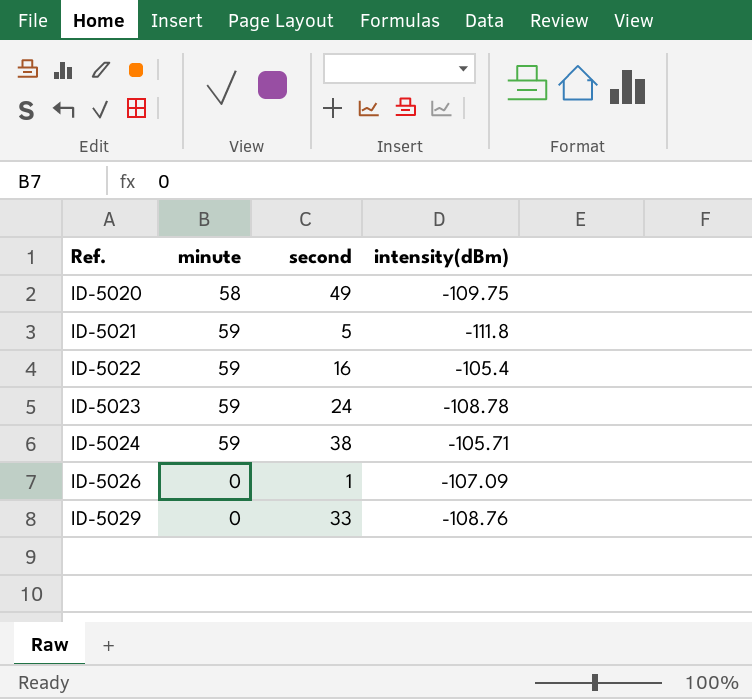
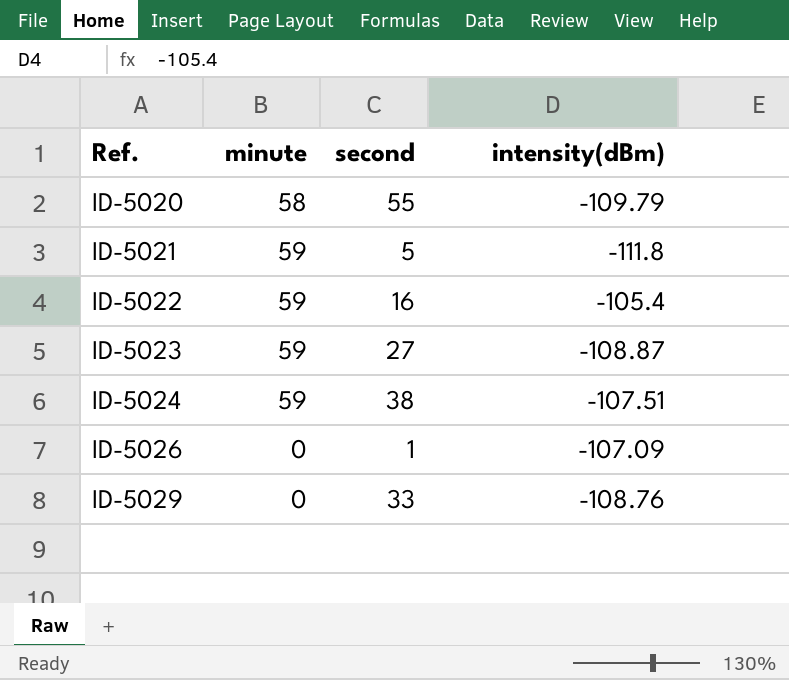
ID-5020 | second: 49 -> 55
ID-5020 | intensity(dBm): -109.75 -> -109.79
ID-5023 | second: 24 -> 27
ID-5023 | intensity(dBm): -108.78 -> -108.87
ID-5024 | intensity(dBm): -105.71 -> -107.51

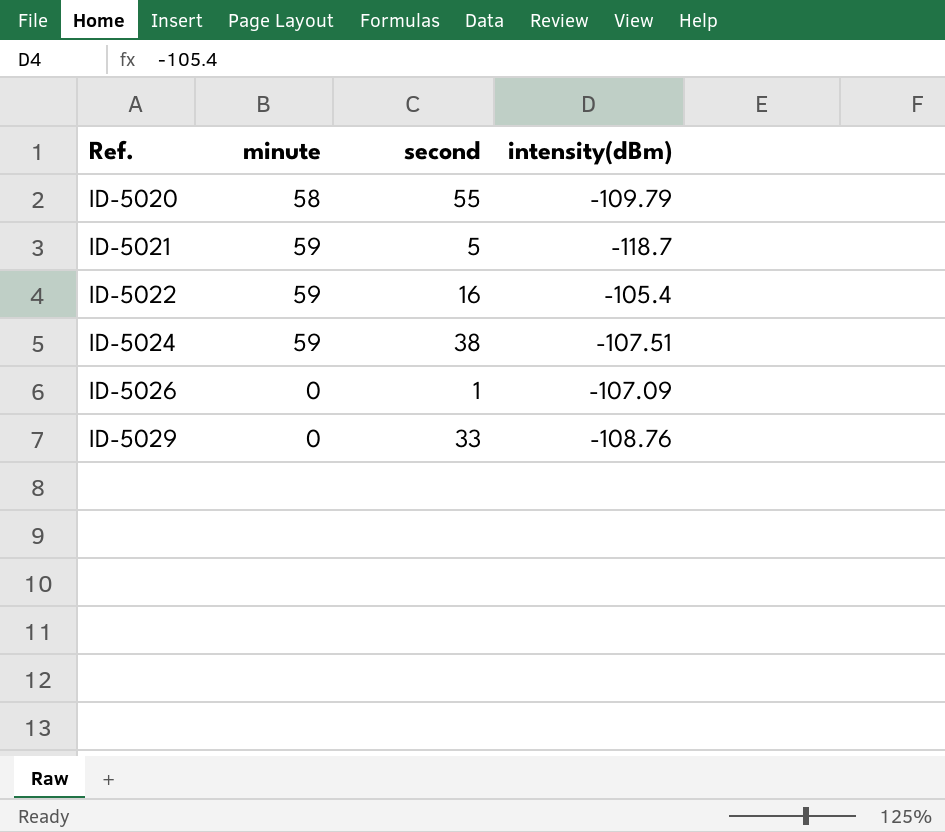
row ID-5023: 59 | 27 | -108.87 -> none
ID-5021 | intensity(dBm): -111.8 -> -118.7

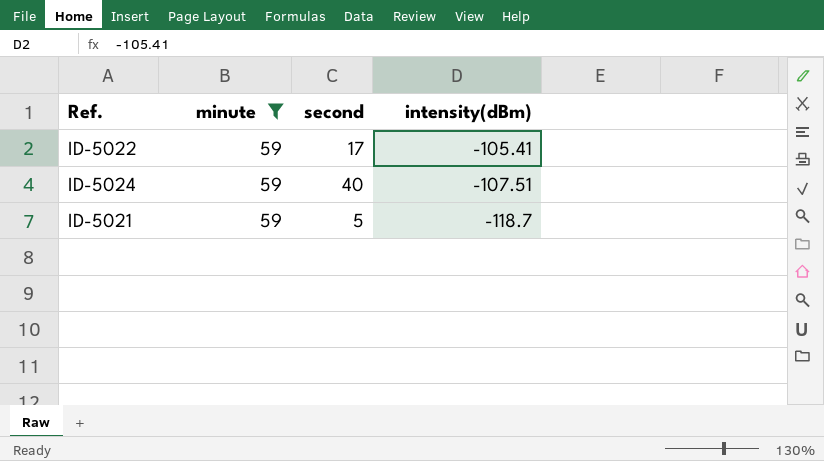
filter: none -> minute = 59
row order: Ref. ascending -> intensity(dBm) descending
ID-5022 | second: 16 -> 17
ID-5022 | intensity(dBm): -105.4 -> -105.41
ID-5024 | second: 38 -> 40

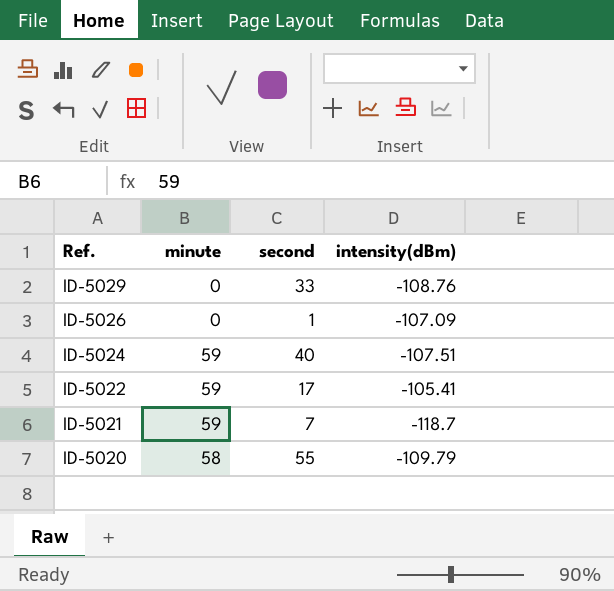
filter: minute = 59 -> none
row order: intensity(dBm) descending -> Ref. descending
ID-5021 | second: 5 -> 7

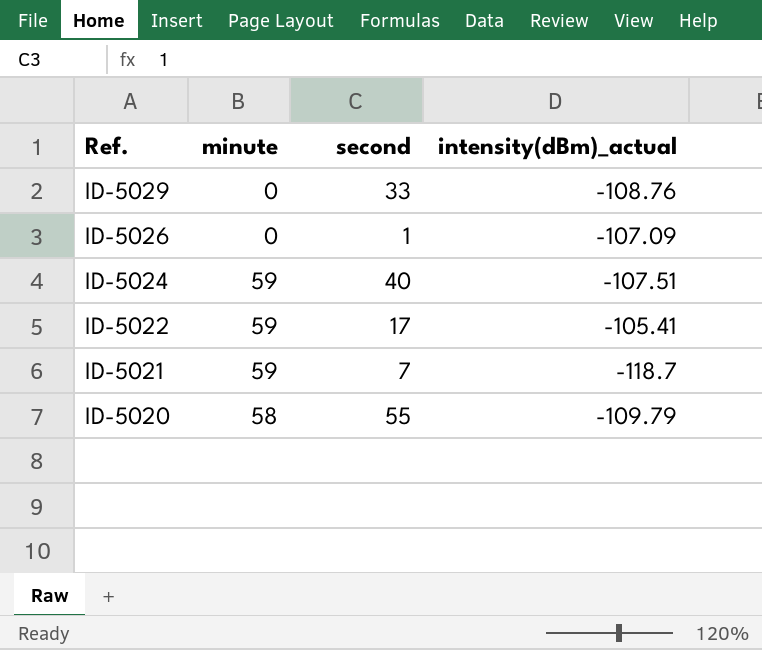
column name: intensity(dBm) -> intensity(dBm)_actual

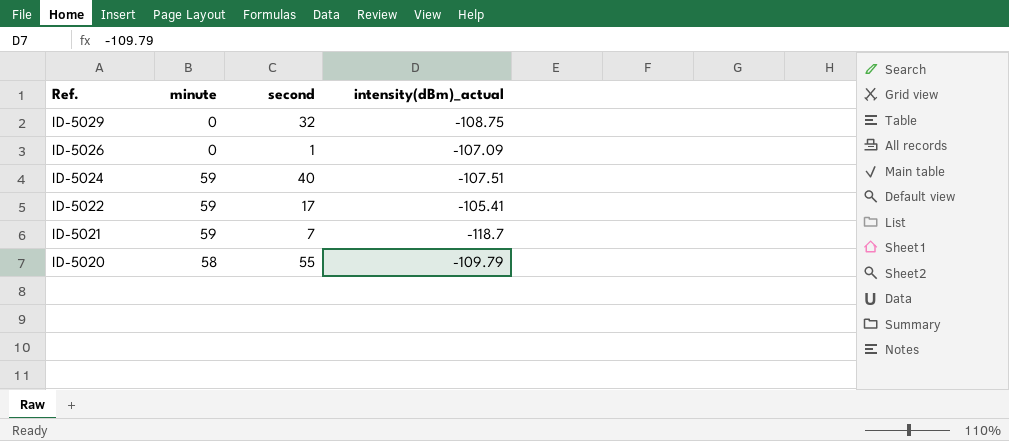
ID-5029 | second: 33 -> 32
ID-5029 | intensity(dBm)_actual: -108.76 -> -108.75

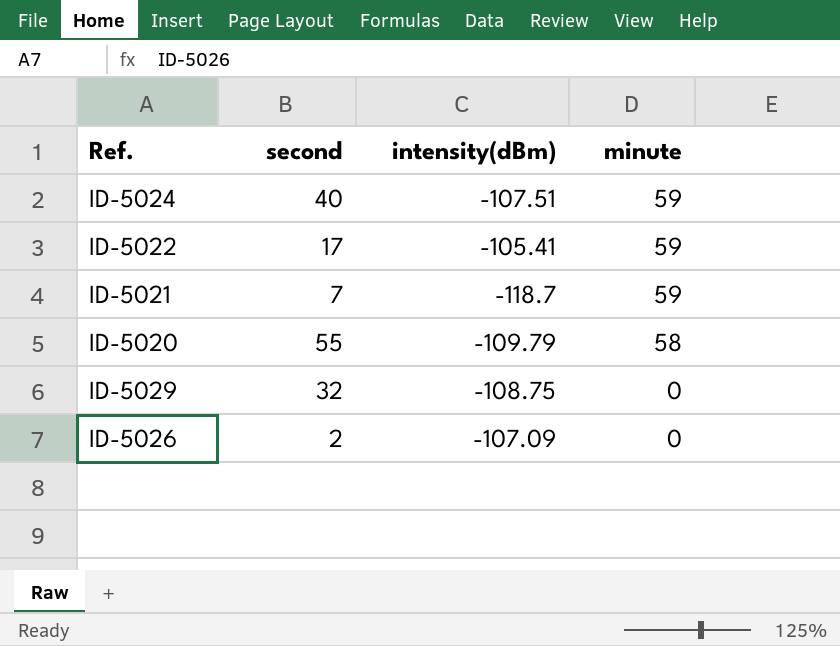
row order: Ref. descending -> minute descending
column name: intensity(dBm)_actual -> intensity(dBm)
column minute | position: 2 -> 4
ID-5026 | second: 1 -> 2

